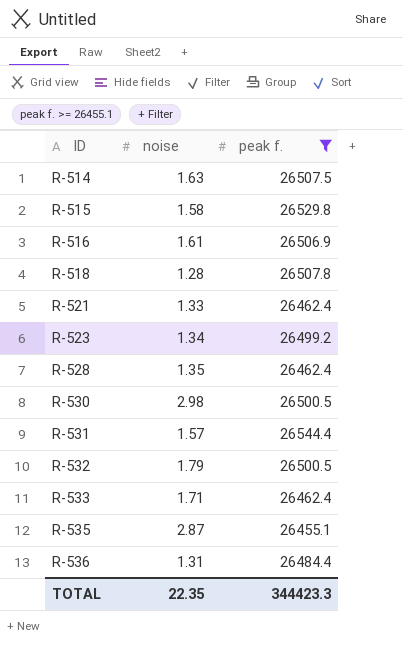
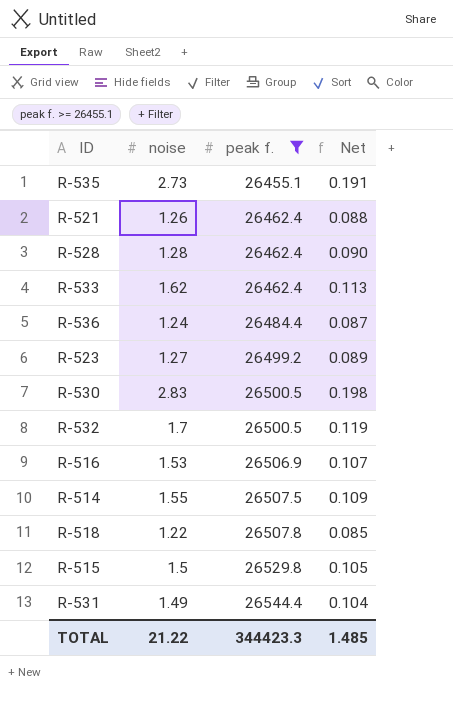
row order: ID ascending -> peak f. ascending
column Net | formula: none -> [noise] * 0.07
R-535 | noise: 2.87 -> 2.73
R-521 | noise: 1.33 -> 1.26
R-528 | noise: 1.35 -> 1.28
R-533 | noise: 1.71 -> 1.62
R-536 | noise: 1.31 -> 1.24
R-523 | noise: 1.34 -> 1.27
R-530 | noise: 2.98 -> 2.83
R-532 | noise: 1.79 -> 1.7
R-516 | noise: 1.61 -> 1.53
R-514 | noise: 1.63 -> 1.55
R-518 | noise: 1.28 -> 1.22
R-515 | noise: 1.58 -> 1.5
R-531 | noise: 1.57 -> 1.49
TOTAL | noise: 22.35 -> 21.22

